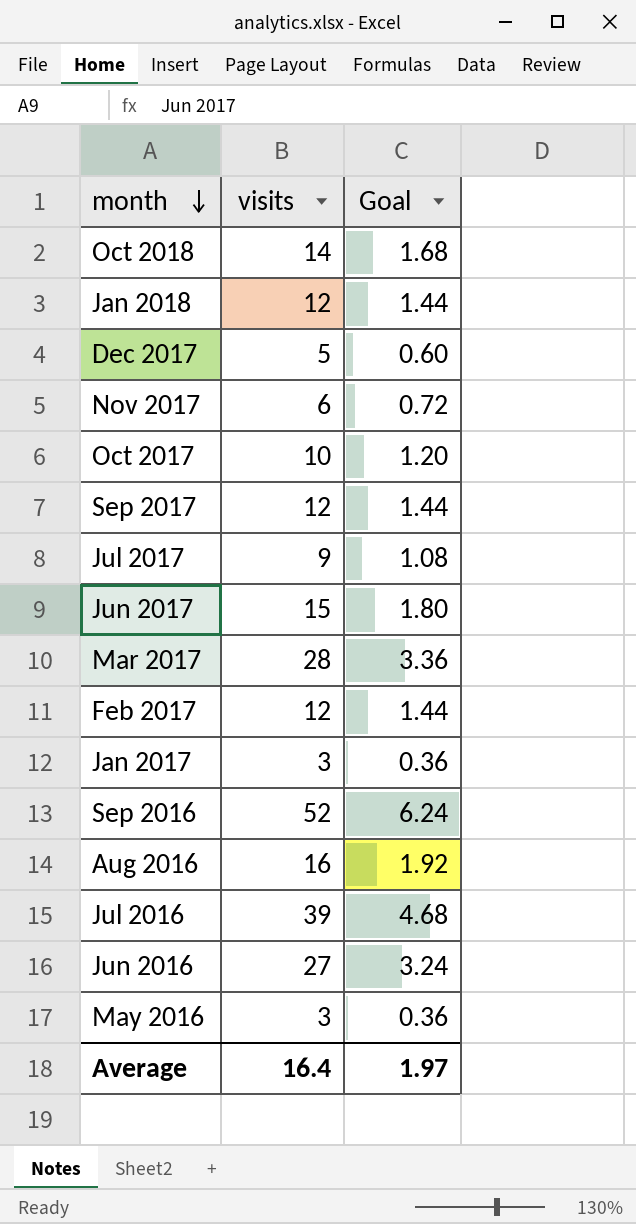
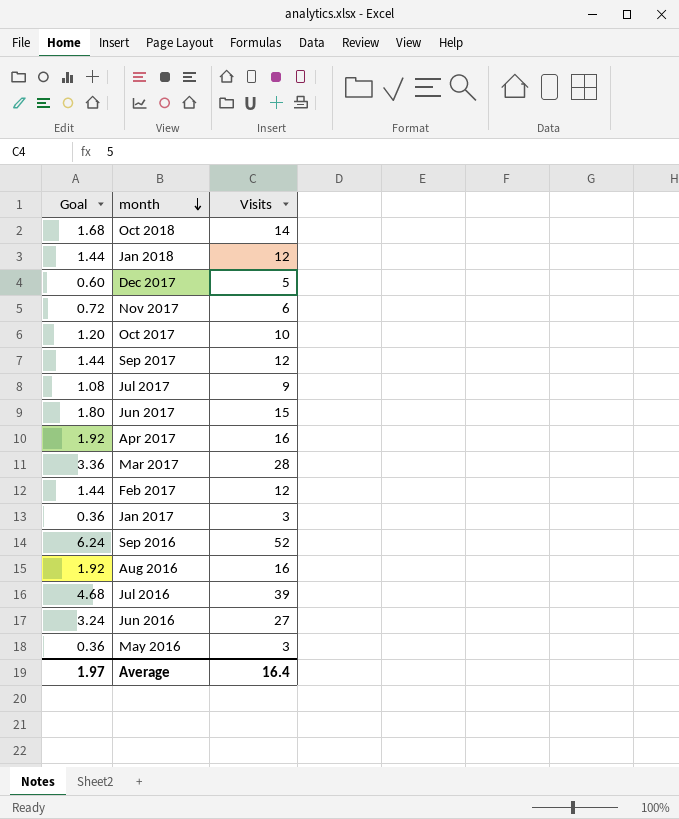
column Goal | position: 3 -> 1
column name: visits -> Visits
row Apr 2017: none -> 1.92 | 16

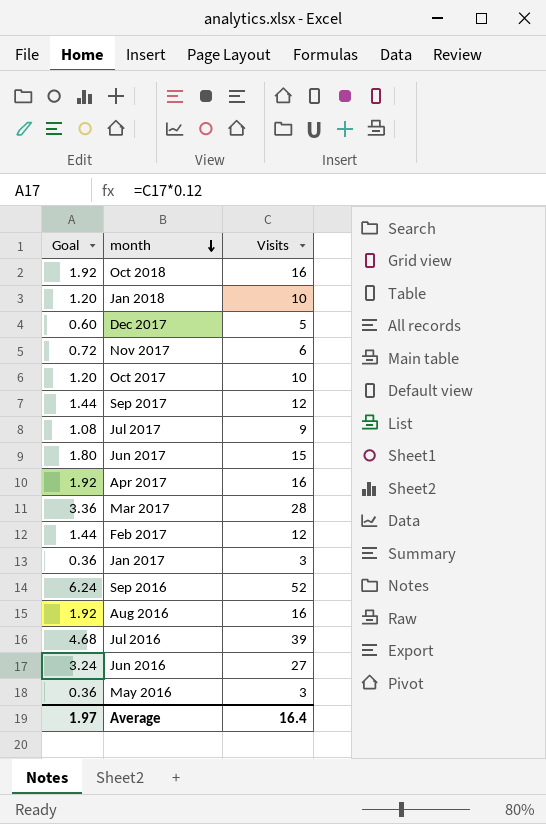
Oct 2018 | Goal: 1.68 -> 1.92
Oct 2018 | Visits: 14 -> 16
Jan 2018 | Goal: 1.44 -> 1.20
Jan 2018 | Visits: 12 -> 10

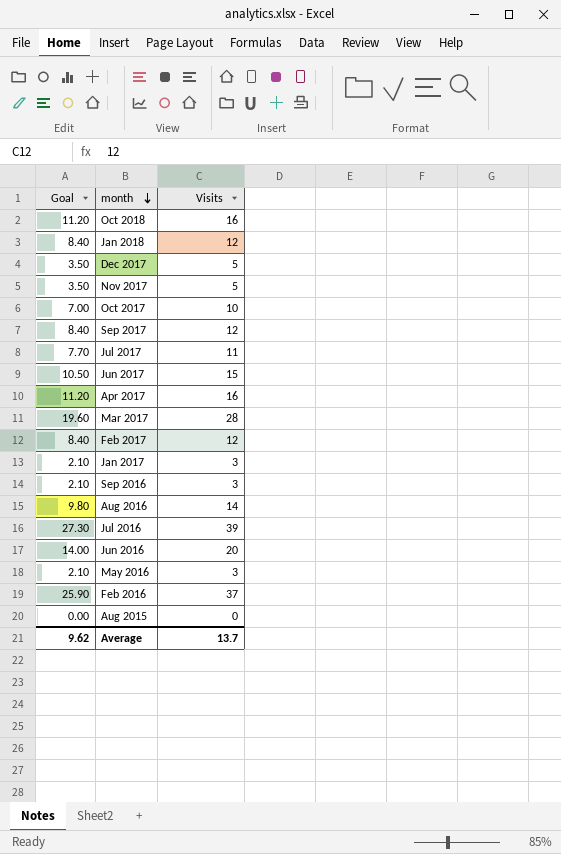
column Goal | formula: [Visits] * 0.12 -> [Visits] * 0.7
Jan 2018 | Visits: 10 -> 12
Nov 2017 | Visits: 6 -> 5
Jul 2017 | Visits: 9 -> 11
Sep 2016 | Visits: 52 -> 3
Aug 2016 | Visits: 16 -> 14
Jun 2016 | Visits: 27 -> 20
row Feb 2016: none -> 25.90 | 37
row Aug 2015: none -> 0.00 | 0
Average | Goal: 1.97 -> 9.62
Average | Visits: 16.4 -> 13.7

